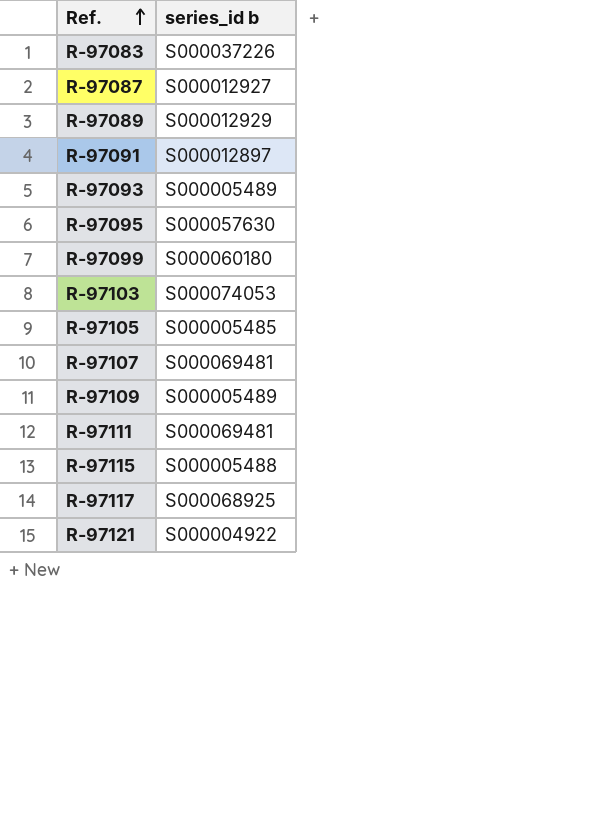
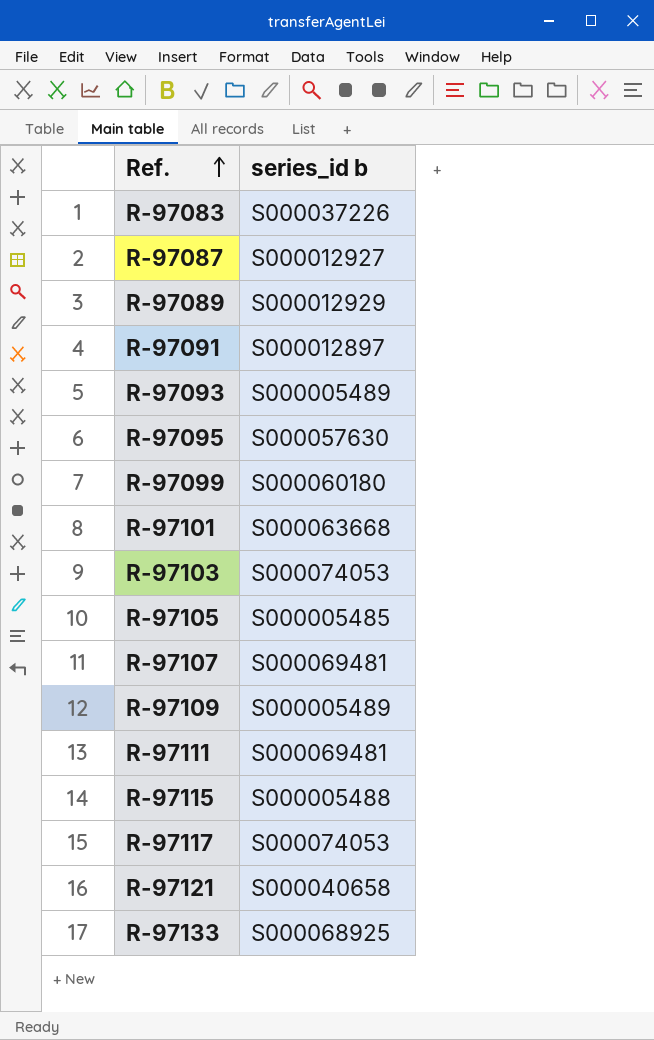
row R-97101: none -> S000063668
R-97117 | series_id b: S000068925 -> S000074053
R-97121 | series_id b: S000004922 -> S000040658
row R-97133: none -> S000068925

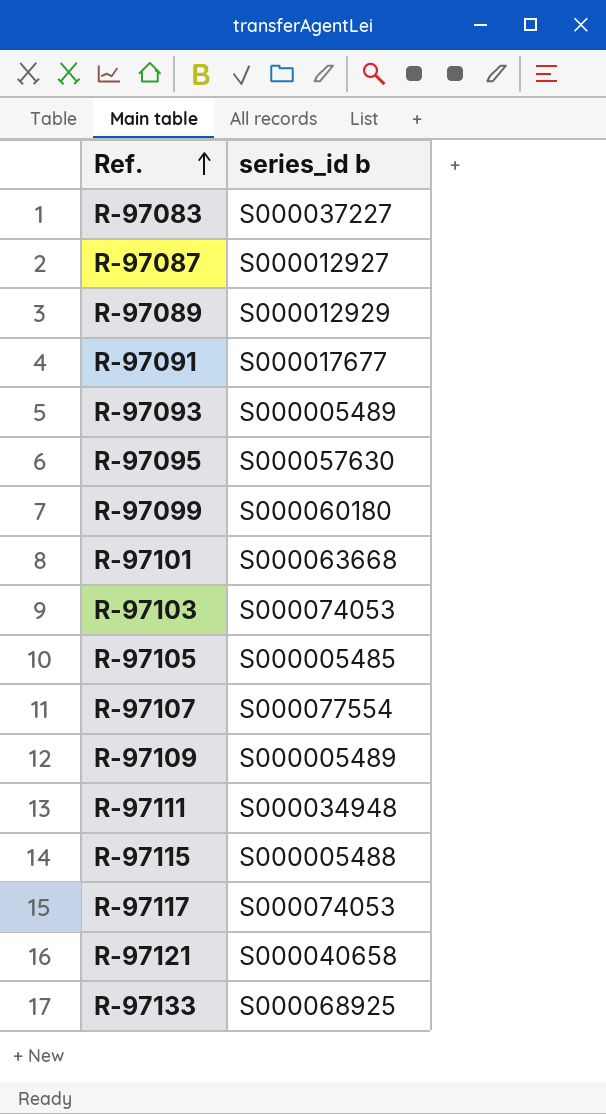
R-97083 | series_id b: S000037226 -> S000037227
R-97091 | series_id b: S000012897 -> S000017677
R-97107 | series_id b: S000069481 -> S000077554
R-97111 | series_id b: S000069481 -> S000034948

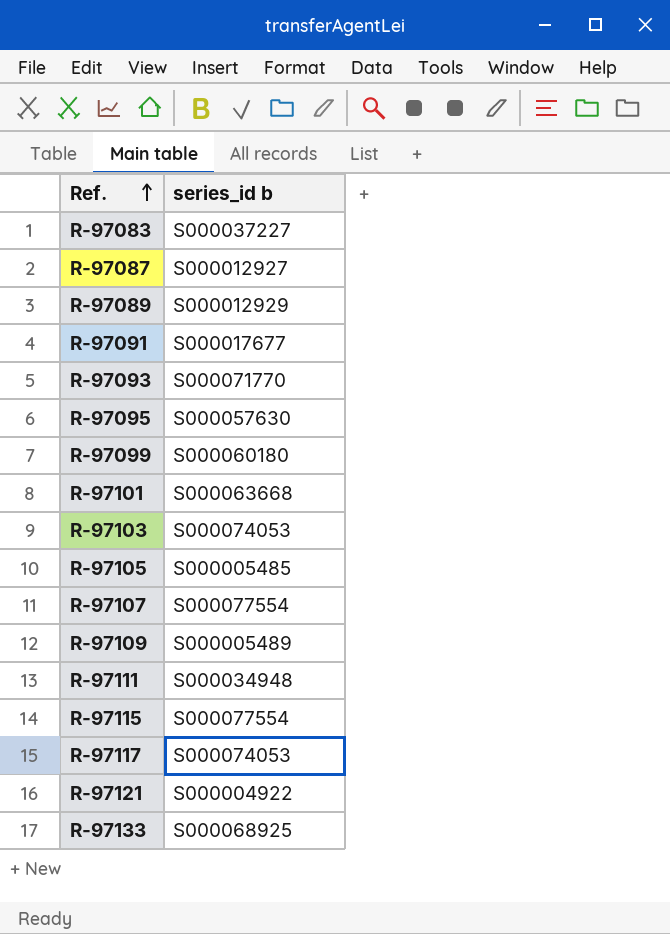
R-97093 | series_id b: S000005489 -> S000071770
R-97115 | series_id b: S000005488 -> S000077554
R-97121 | series_id b: S000040658 -> S000004922

